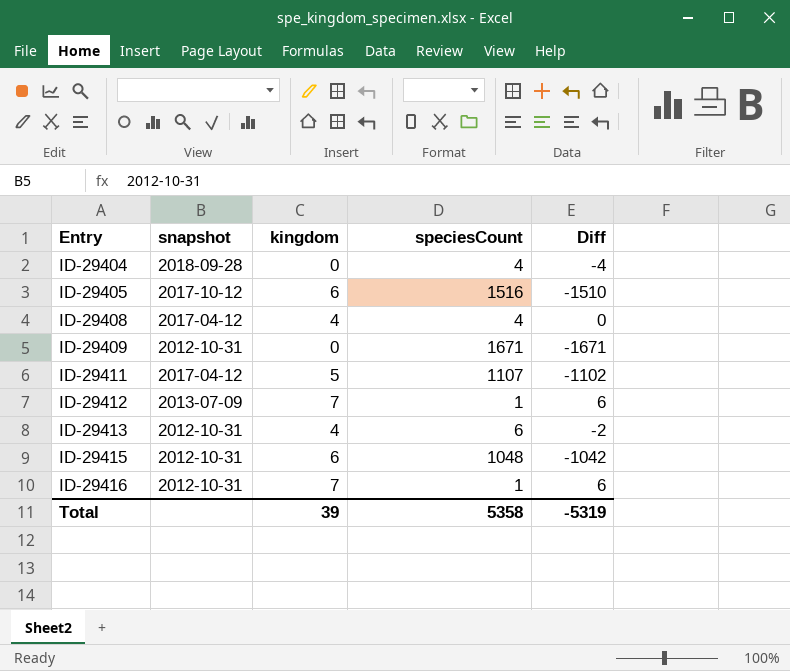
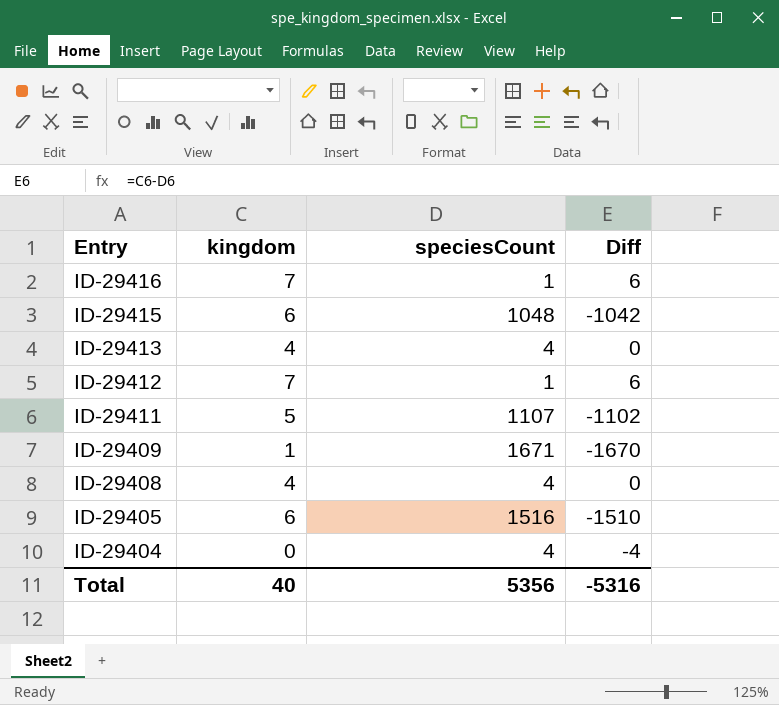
row order: Entry ascending -> Entry descending
column snapshot | position: 2 -> none
ID-29413 | speciesCount: 6 -> 4
ID-29413 | Diff: -2 -> 0
ID-29409 | kingdom: 0 -> 1
ID-29409 | Diff: -1671 -> -1670
Total | kingdom: 39 -> 40
Total | speciesCount: 5358 -> 5356
Total | Diff: -5319 -> -5316

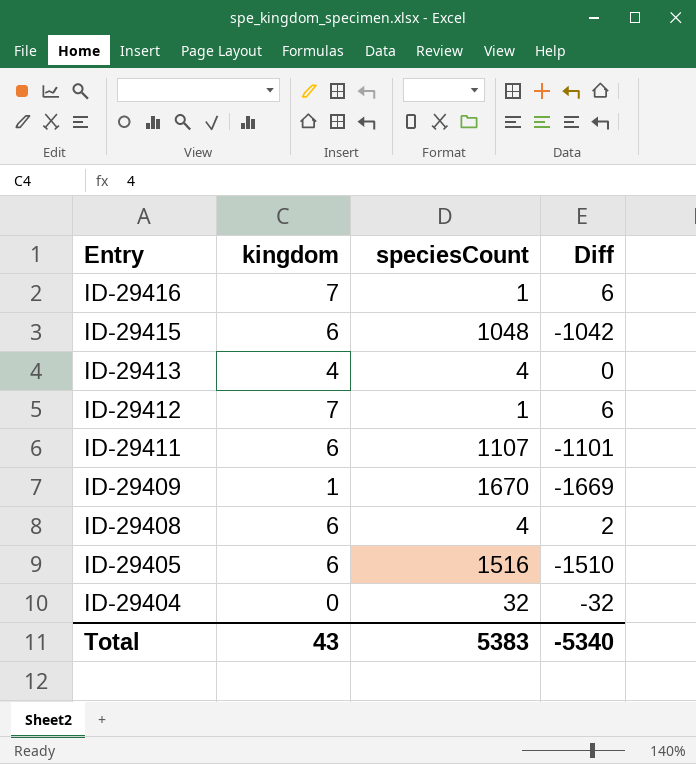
ID-29411 | kingdom: 5 -> 6
ID-29411 | Diff: -1102 -> -1101
ID-29409 | speciesCount: 1671 -> 1670
ID-29409 | Diff: -1670 -> -1669
ID-29408 | kingdom: 4 -> 6
ID-29408 | Diff: 0 -> 2
ID-29404 | speciesCount: 4 -> 32
ID-29404 | Diff: -4 -> -32
Total | kingdom: 40 -> 43
Total | speciesCount: 5356 -> 5383
Total | Diff: -5316 -> -5340

